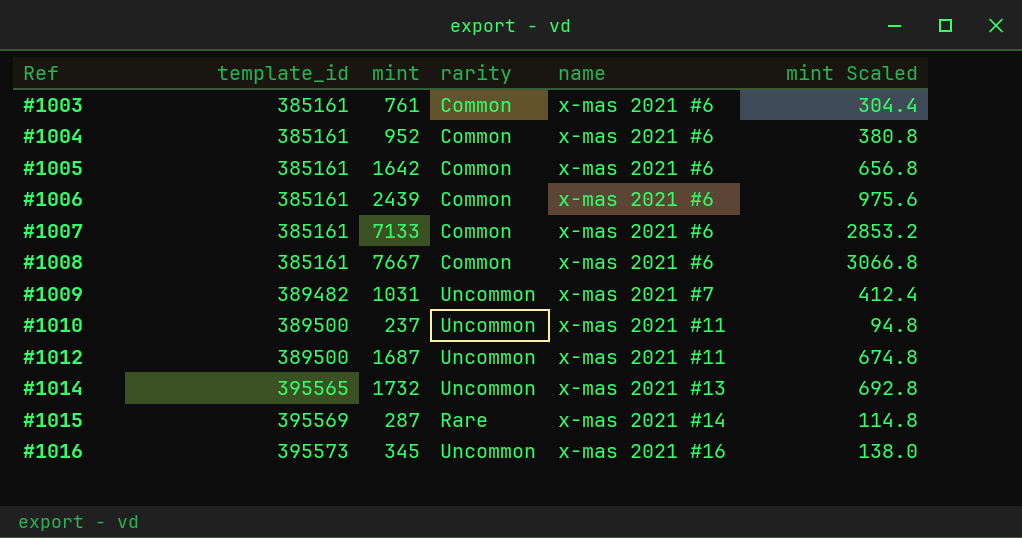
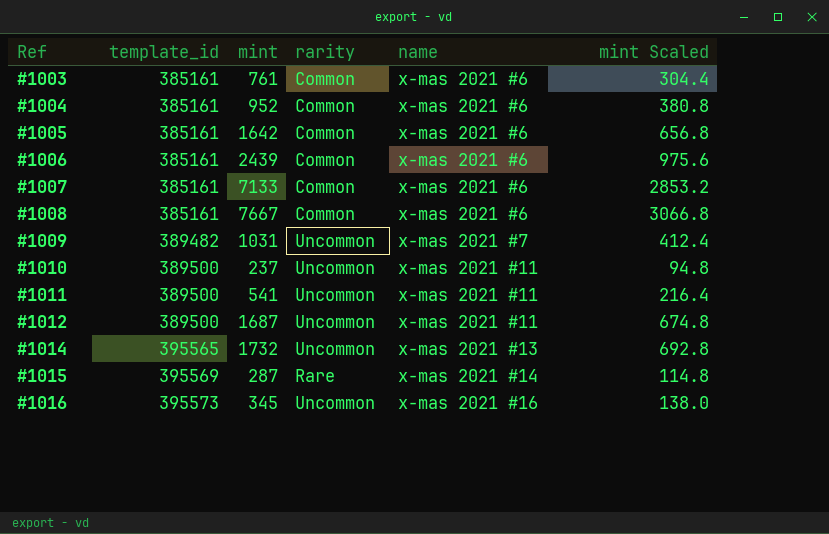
row #1011: none -> 389500 | 541 | Uncommon | x-mas 2021 #11 | 216.4

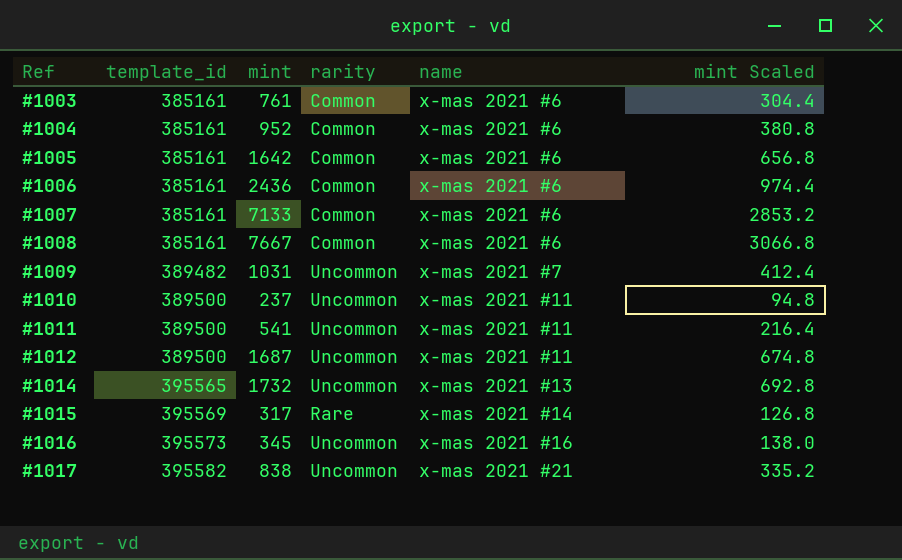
#1006 | mint: 2439 -> 2436
#1006 | mint Scaled: 975.6 -> 974.4
#1015 | mint: 287 -> 317
#1015 | mint Scaled: 114.8 -> 126.8
row #1017: none -> 395582 | 838 | Uncommon | x-mas 2021 #21 | 335.2

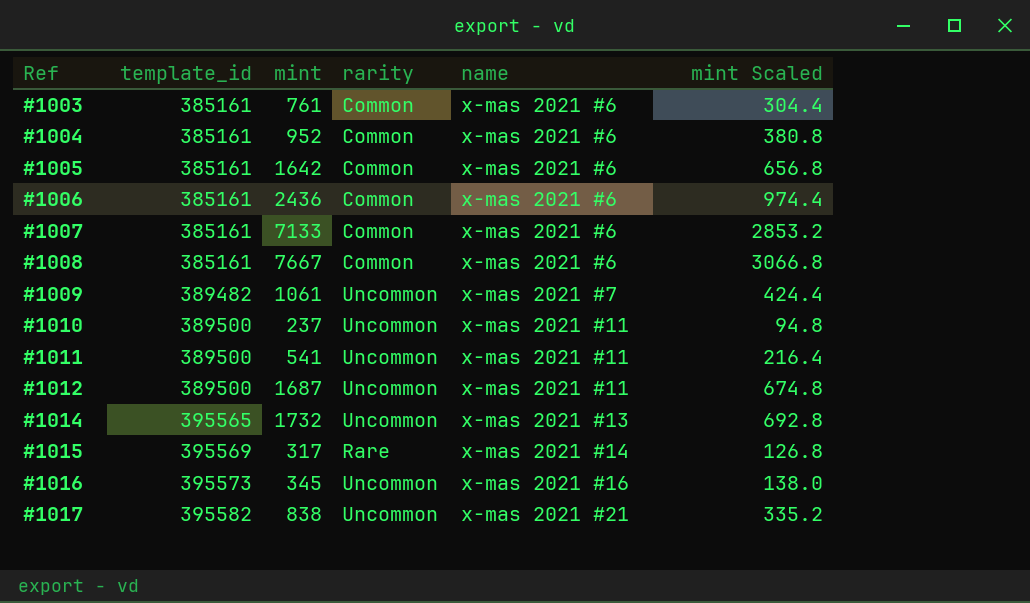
#1009 | mint: 1031 -> 1061
#1009 | mint Scaled: 412.4 -> 424.4

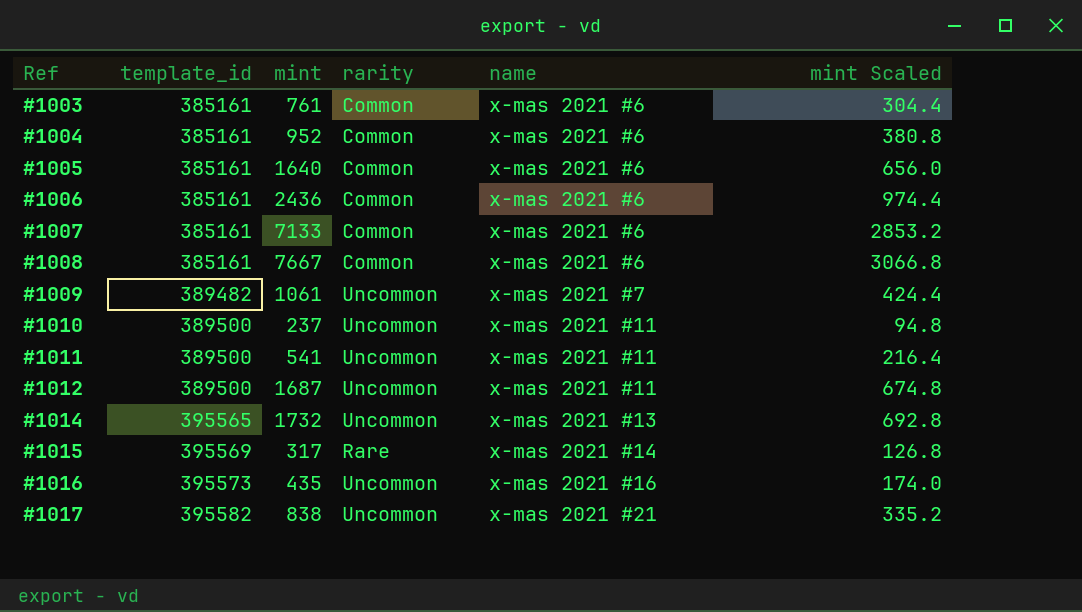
#1005 | mint: 1642 -> 1640
#1005 | mint Scaled: 656.8 -> 656.0
#1016 | mint: 345 -> 435
#1016 | mint Scaled: 138.0 -> 174.0

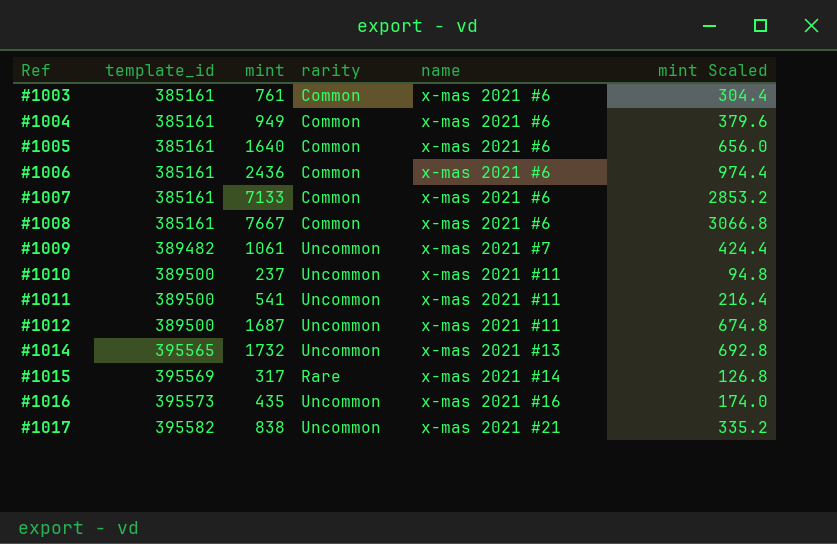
#1004 | mint: 952 -> 949
#1004 | mint Scaled: 380.8 -> 379.6

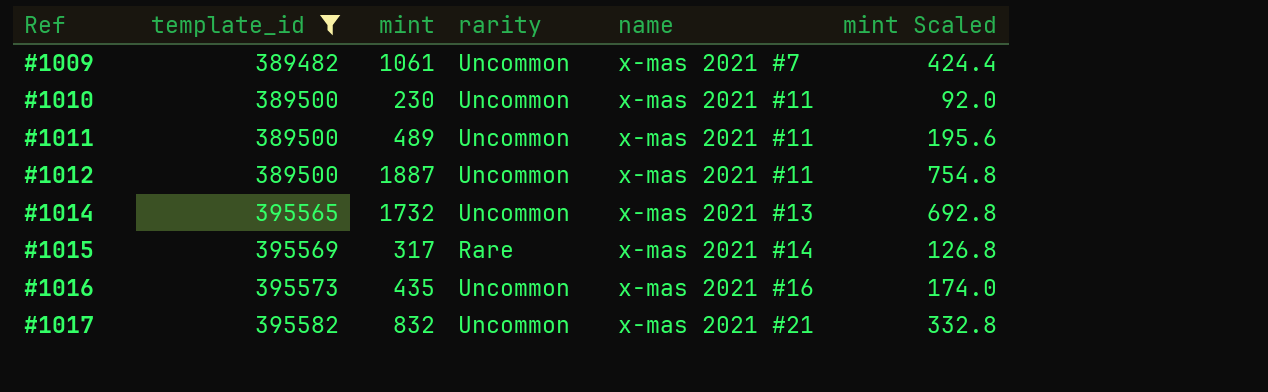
filter: none -> template_id != 385161
#1010 | mint: 237 -> 230
#1010 | mint Scaled: 94.8 -> 92.0
#1011 | mint: 541 -> 489
#1011 | mint Scaled: 216.4 -> 195.6
#1012 | mint: 1687 -> 1887
#1012 | mint Scaled: 674.8 -> 754.8
#1017 | mint: 838 -> 832
#1017 | mint Scaled: 335.2 -> 332.8

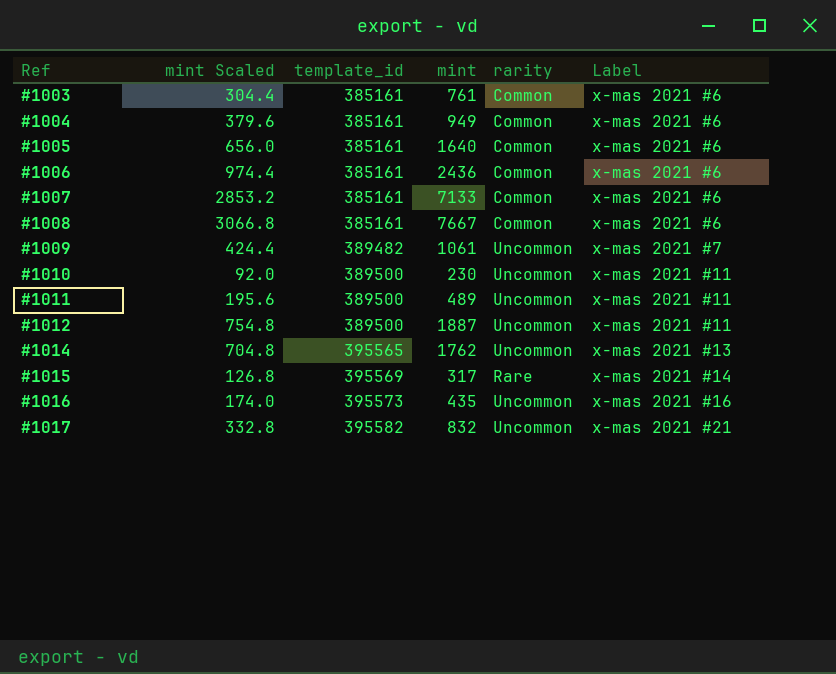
filter: template_id != 385161 -> none
column mint Scaled | position: 6 -> 2
column name: name -> Label
#1014 | mint Scaled: 692.8 -> 704.8
#1014 | mint: 1732 -> 1762

